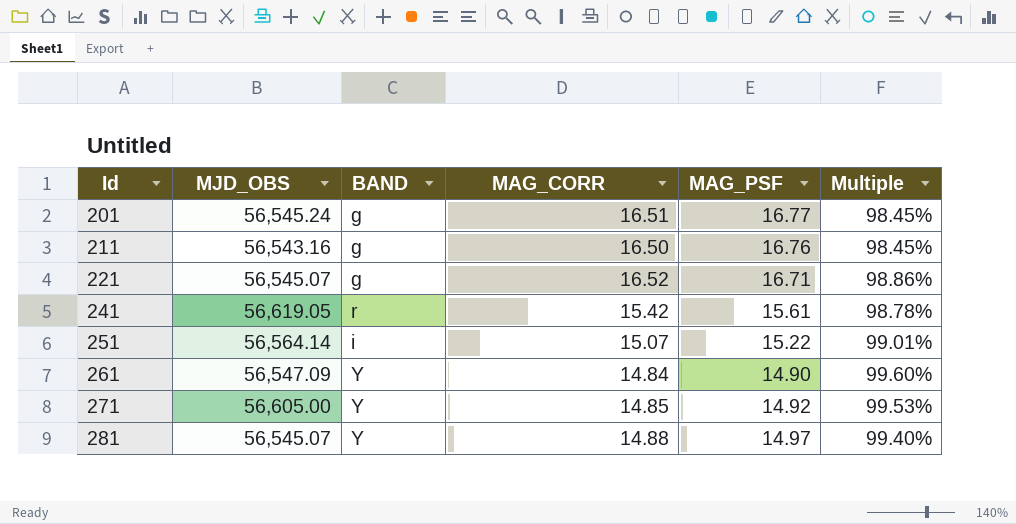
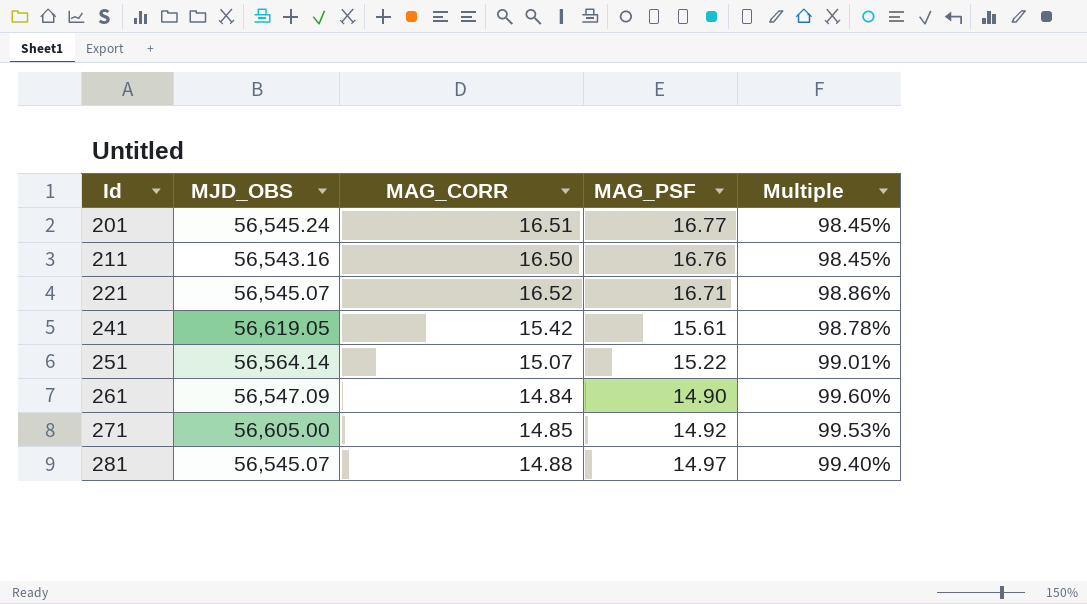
column BAND | position: 3 -> none

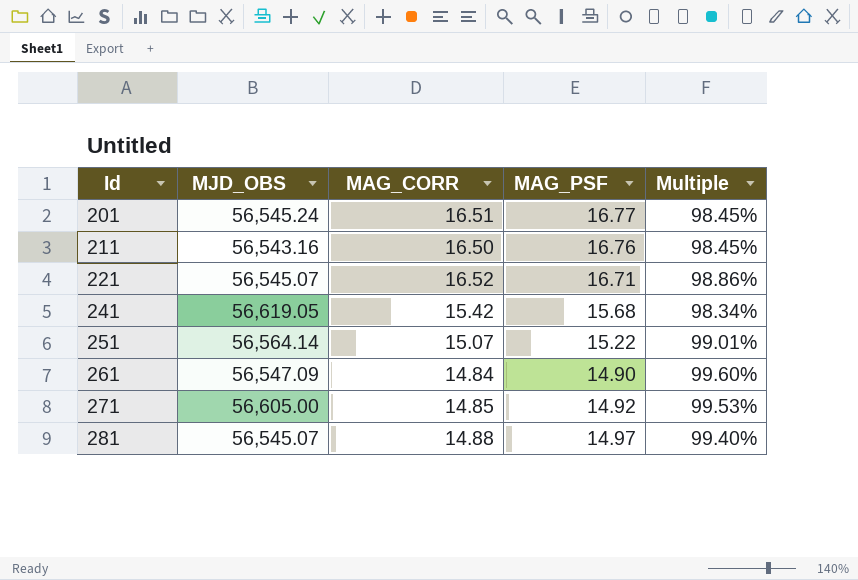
241 | MAG_PSF: 15.61 -> 15.68
241 | Multiple: 98.78% -> 98.34%

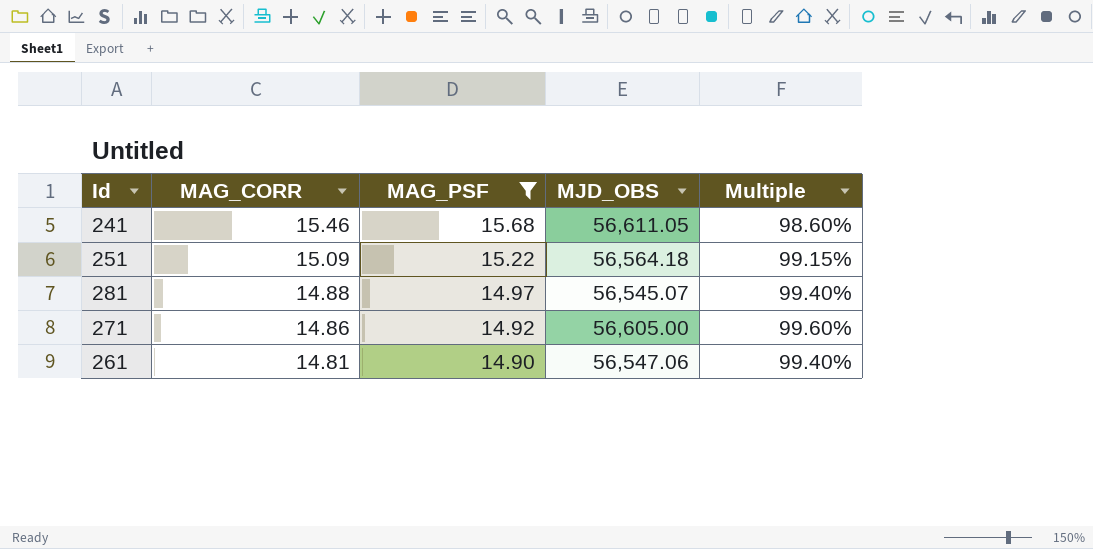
filter: none -> MAG_PSF <= 15.68
row order: Id ascending -> MAG_CORR descending
column MJD_OBS | position: 2 -> 4
241 | MAG_CORR: 15.42 -> 15.46
241 | MJD_OBS: 56,619.05 -> 56,611.05
241 | Multiple: 98.34% -> 98.60%
251 | MAG_CORR: 15.07 -> 15.09
251 | MJD_OBS: 56,564.14 -> 56,564.18
251 | Multiple: 99.01% -> 99.15%
271 | MAG_CORR: 14.85 -> 14.86
271 | Multiple: 99.53% -> 99.60%
261 | MAG_CORR: 14.84 -> 14.81
261 | MJD_OBS: 56,547.09 -> 56,547.06
261 | Multiple: 99.60% -> 99.40%

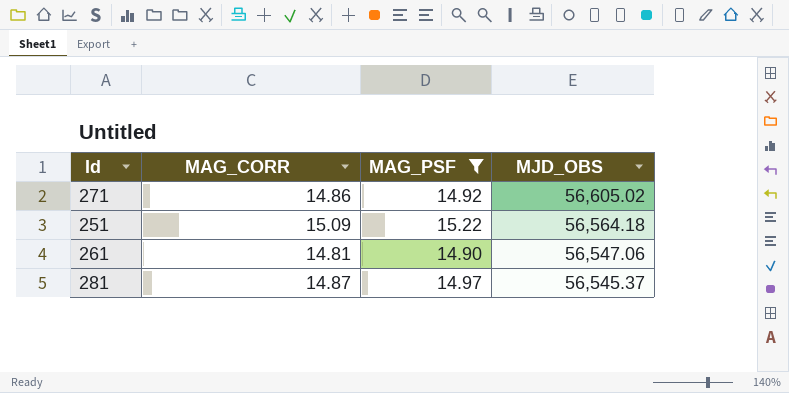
row order: MAG_CORR descending -> MJD_OBS descending
column Multiple | formula: [MAG_CORR] / [MAG_PSF] -> none
row 241: 15.46 | 15.68 | 56,611.05 | 98.60% -> none
271 | MJD_OBS: 56,605.00 -> 56,605.02
281 | MAG_CORR: 14.88 -> 14.87
281 | MJD_OBS: 56,545.07 -> 56,545.37

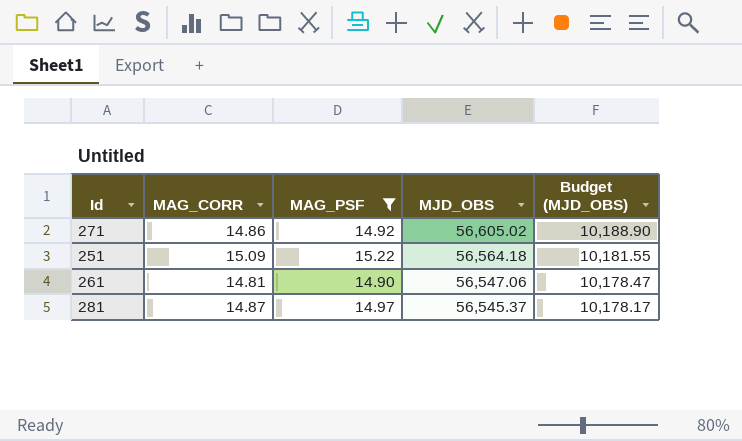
column Budget (MJD_OBS) | formula: none -> [MJD_OBS] * 0.18

